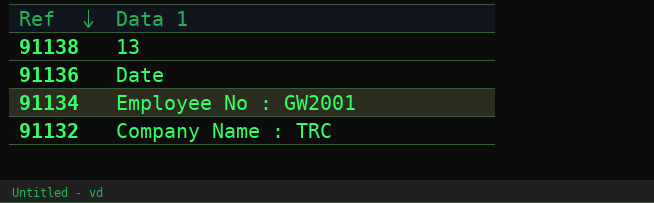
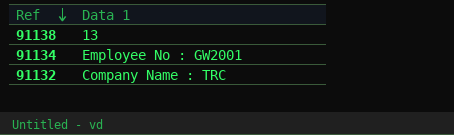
row 91136: Date -> none

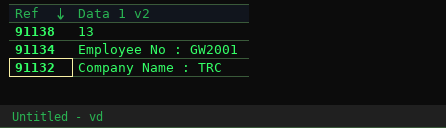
column name: Data 1 -> Data 1 v2

